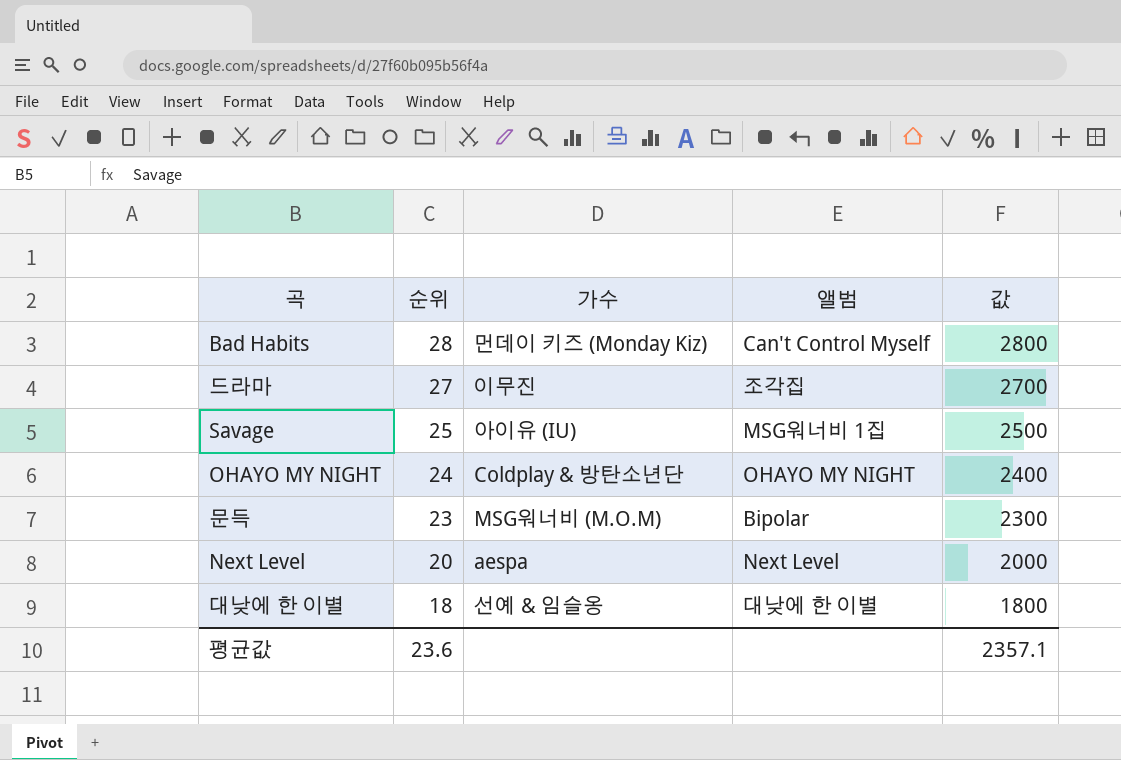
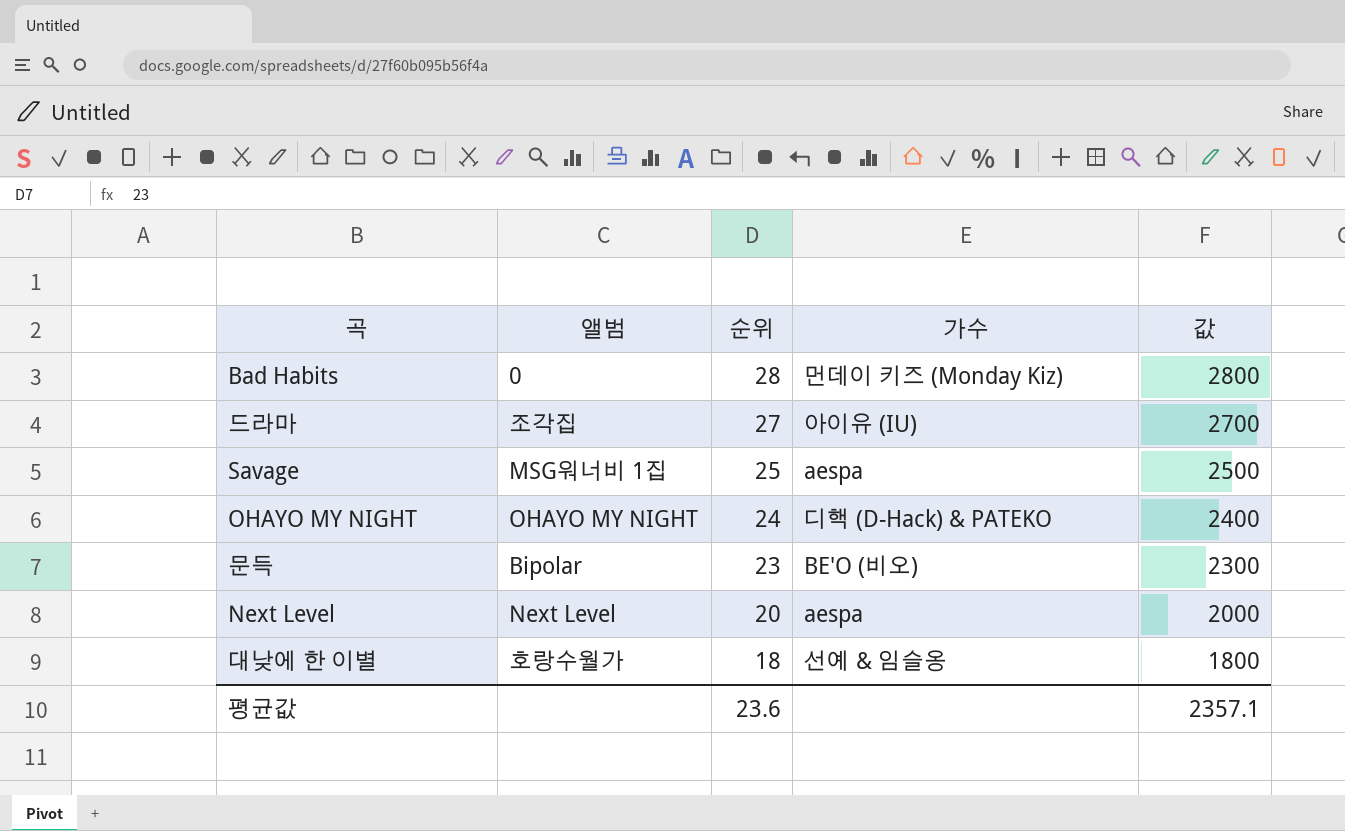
column 앨범 | position: 4 -> 2
Bad Habits | 앨범: Can't Control Myself -> 0
드라마 | 가수: 이무진 -> 아이유 (IU)
Savage | 가수: 아이유 (IU) -> aespa
OHAYO MY NIGHT | 가수: Coldplay & 방탄소년단 -> 디핵 (D-Hack) & PATEKO
문득 | 가수: MSG워너비 (M.O.M) -> BE'O (비오)
대낮에 한 이별 | 앨범: 대낮에 한 이별 -> 호랑수월가

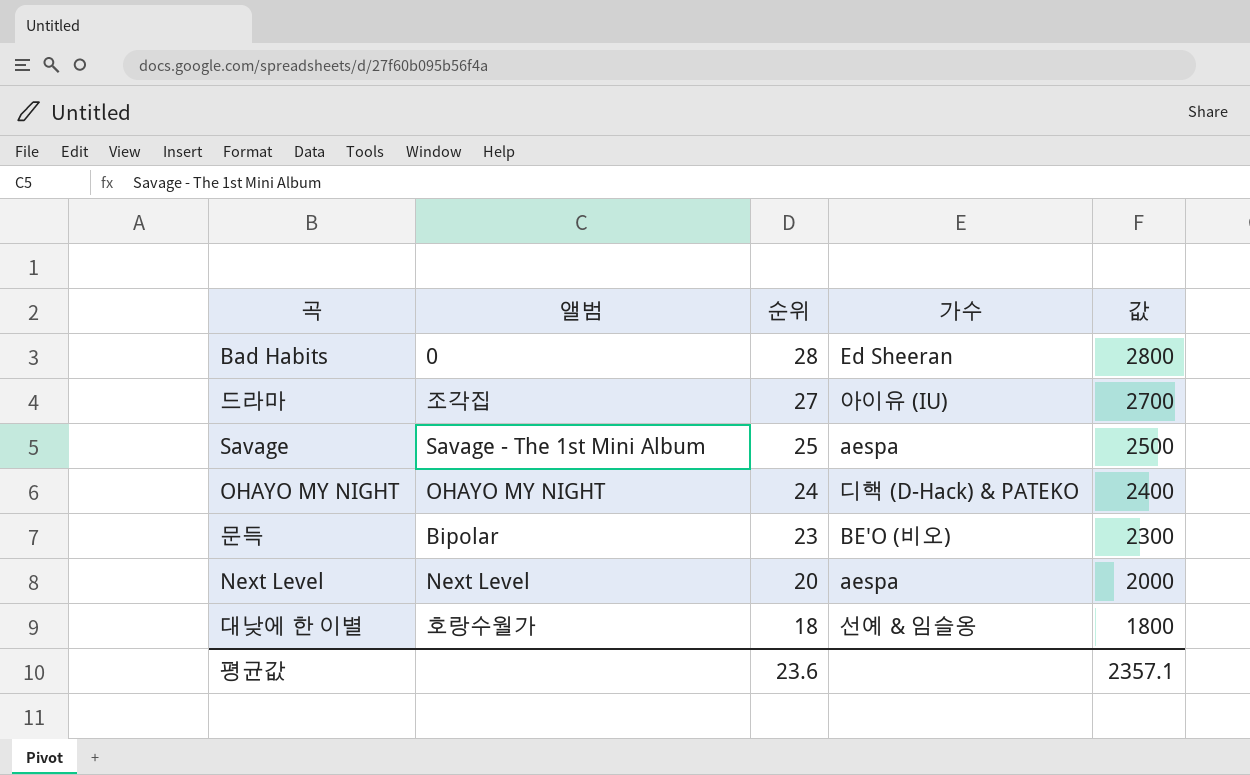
Bad Habits | 가수: 먼데이 키즈 (Monday Kiz) -> Ed Sheeran
Savage | 앨범: MSG워너비 1집 -> Savage - The 1st Mini Album

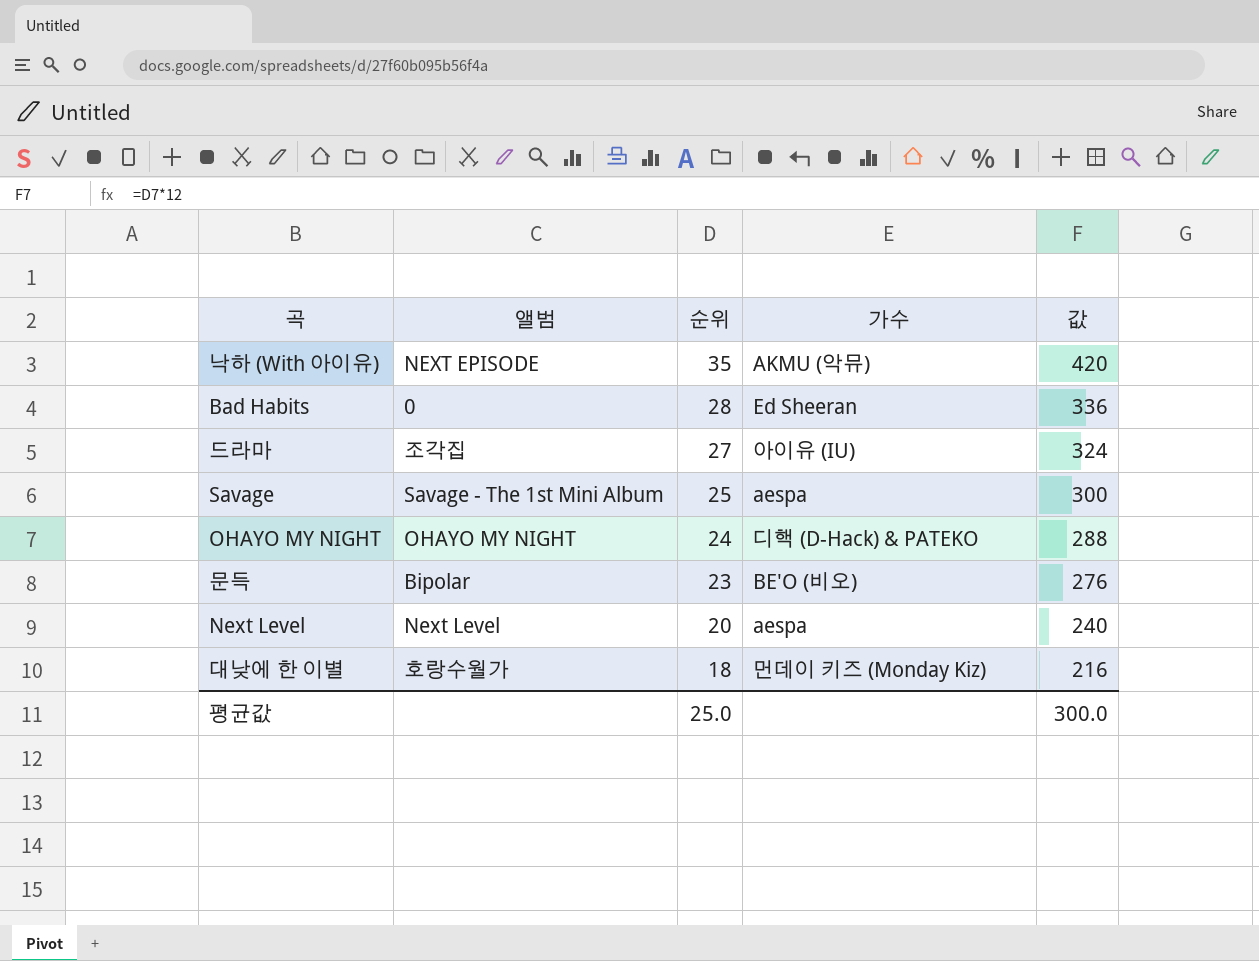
column 값 | formula: [순위] * 100 -> [순위] * 12
row 낙하 (With 아이유): none -> NEXT EPISODE | 35 | AKMU (악뮤) | 420
대낮에 한 이별 | 가수: 선예 & 임슬옹 -> 먼데이 키즈 (Monday Kiz)
평균값 | 순위: 23.6 -> 25.0
평균값 | 값: 2357.1 -> 300.0

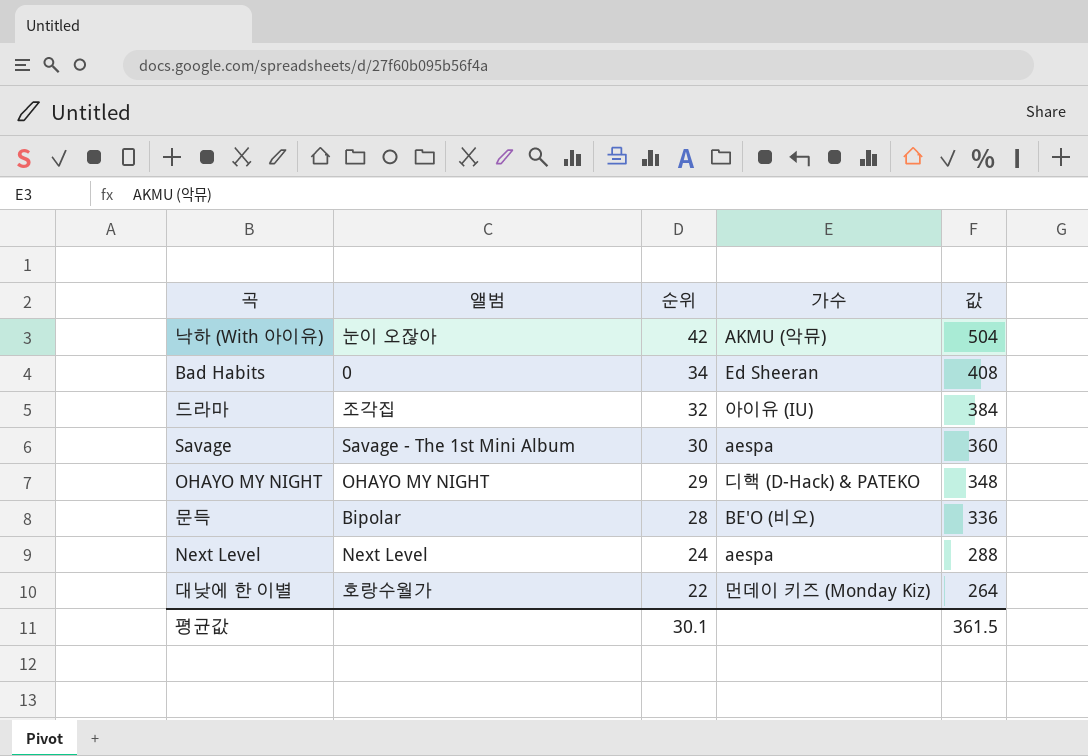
낙하 (With 아이유) | 앨범: NEXT EPISODE -> 눈이 오잖아
낙하 (With 아이유) | 순위: 35 -> 42
낙하 (With 아이유) | 값: 420 -> 504
Bad Habits | 순위: 28 -> 34
Bad Habits | 값: 336 -> 408
드라마 | 순위: 27 -> 32
드라마 | 값: 324 -> 384
Savage | 순위: 25 -> 30
Savage | 값: 300 -> 360
OHAYO MY NIGHT | 순위: 24 -> 29
OHAYO MY NIGHT | 값: 288 -> 348
문득 | 순위: 23 -> 28
문득 | 값: 276 -> 336
Next Level | 순위: 20 -> 24
Next Level | 값: 240 -> 288
대낮에 한 이별 | 순위: 18 -> 22
대낮에 한 이별 | 값: 216 -> 264
평균값 | 순위: 25.0 -> 30.1
평균값 | 값: 300.0 -> 361.5

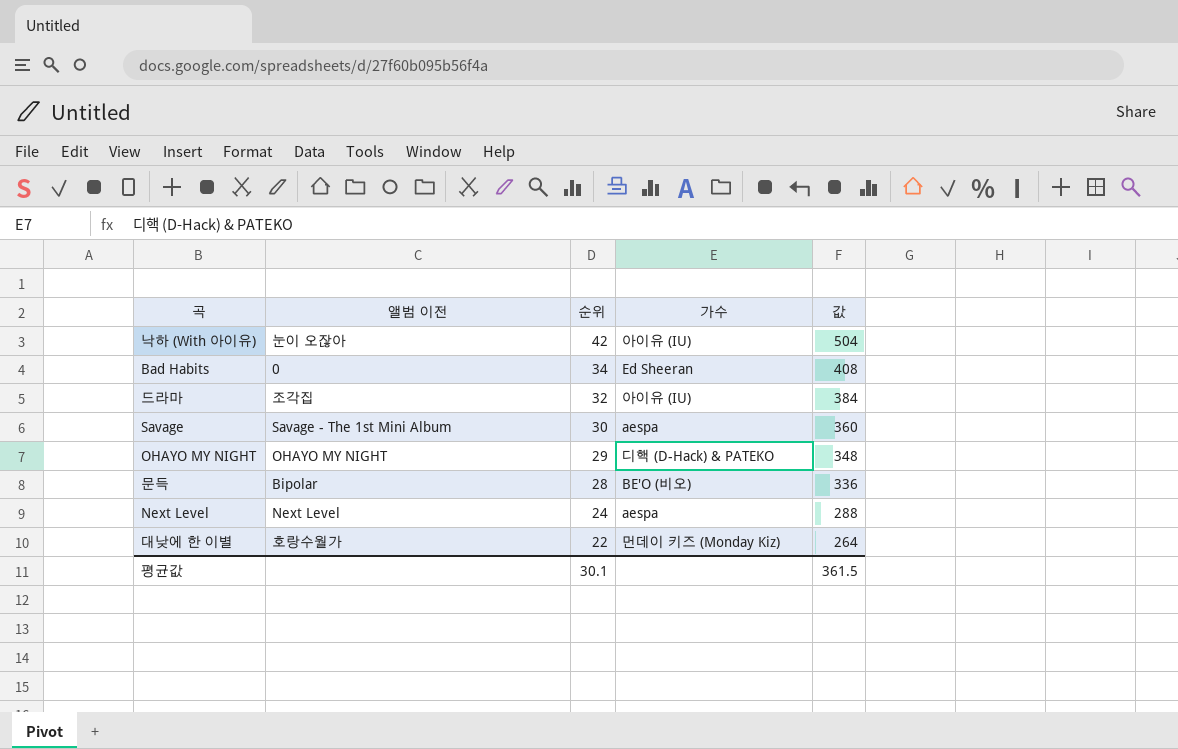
column name: 앨범 -> 앨범 이전
낙하 (With 아이유) | 가수: AKMU (악뮤) -> 아이유 (IU)

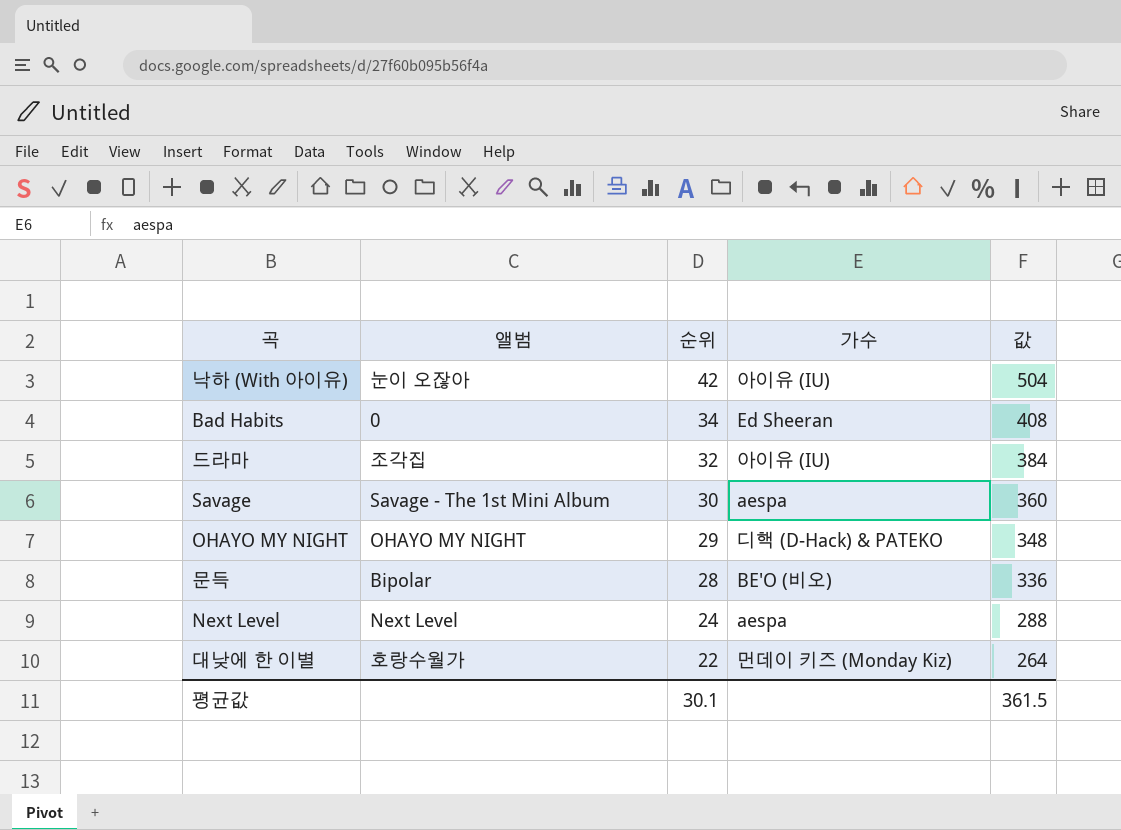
column name: 앨범 이전 -> 앨범

